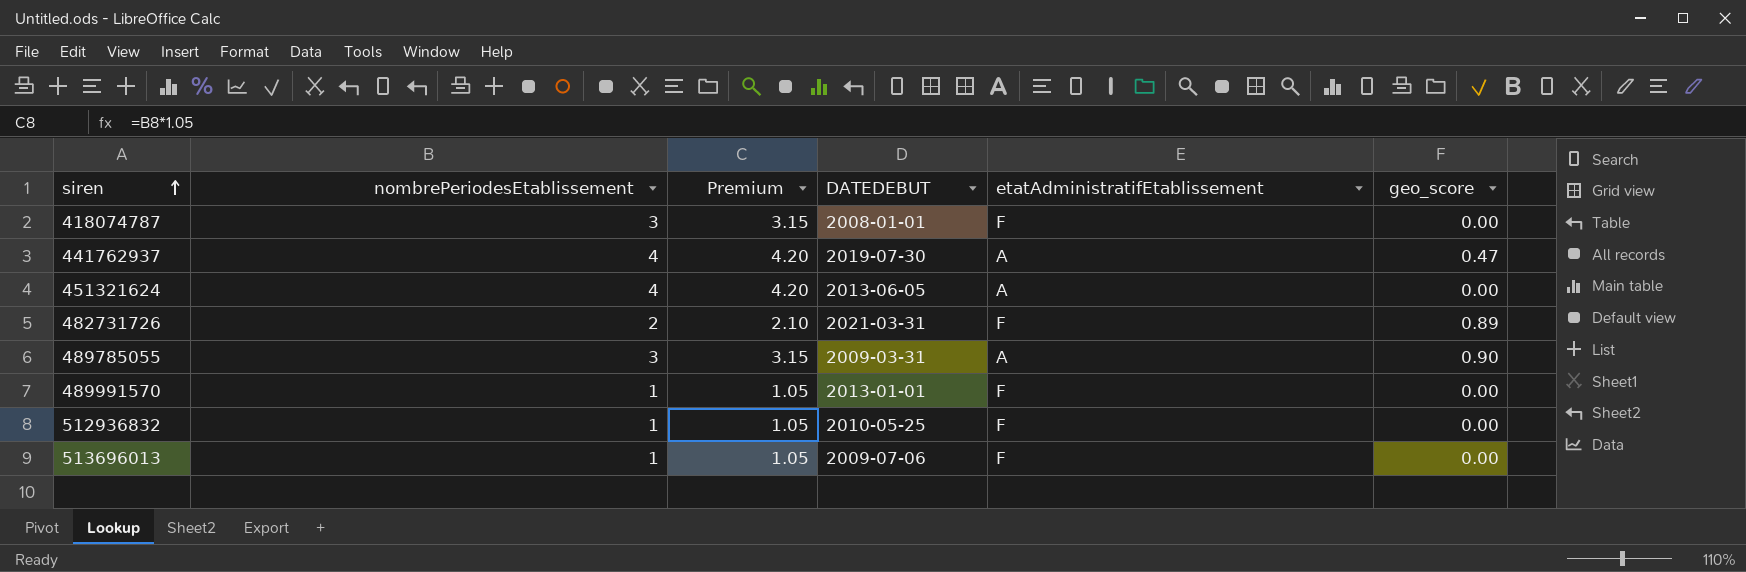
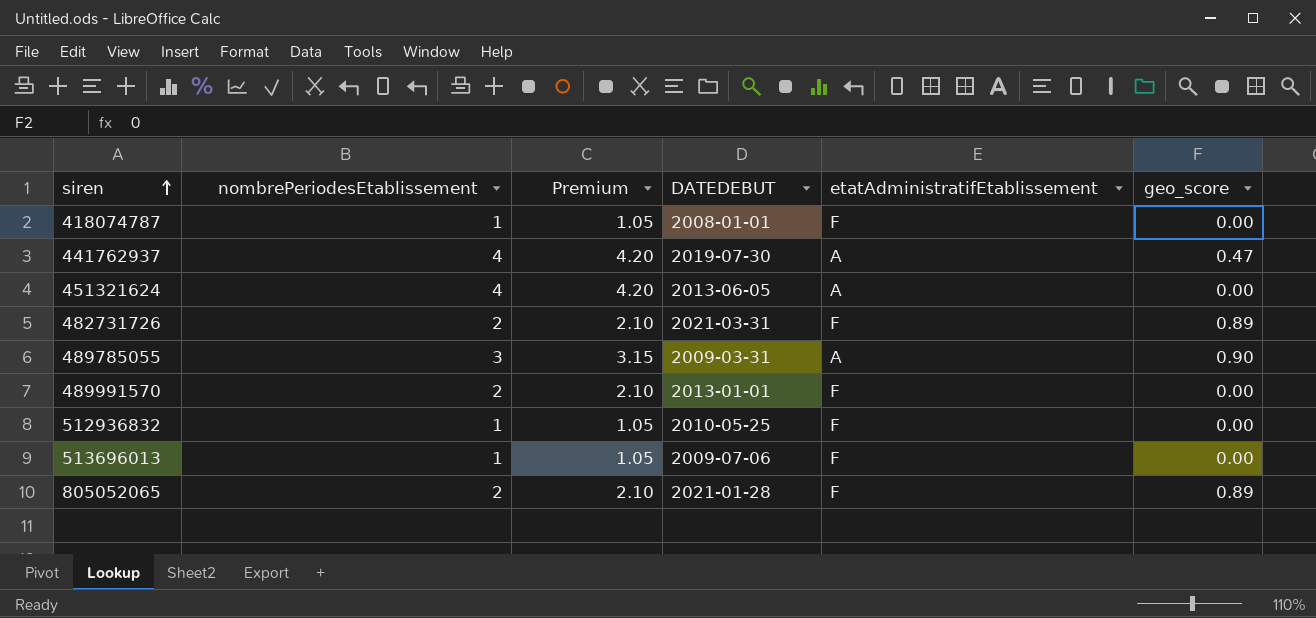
418074787 | nombrePeriodesEtablissement: 3 -> 1
418074787 | Premium: 3.15 -> 1.05
489991570 | nombrePeriodesEtablissement: 1 -> 2
489991570 | Premium: 1.05 -> 2.10
row 805052065: none -> 2 | 2.10 | 2021-01-28 | F | 0.89

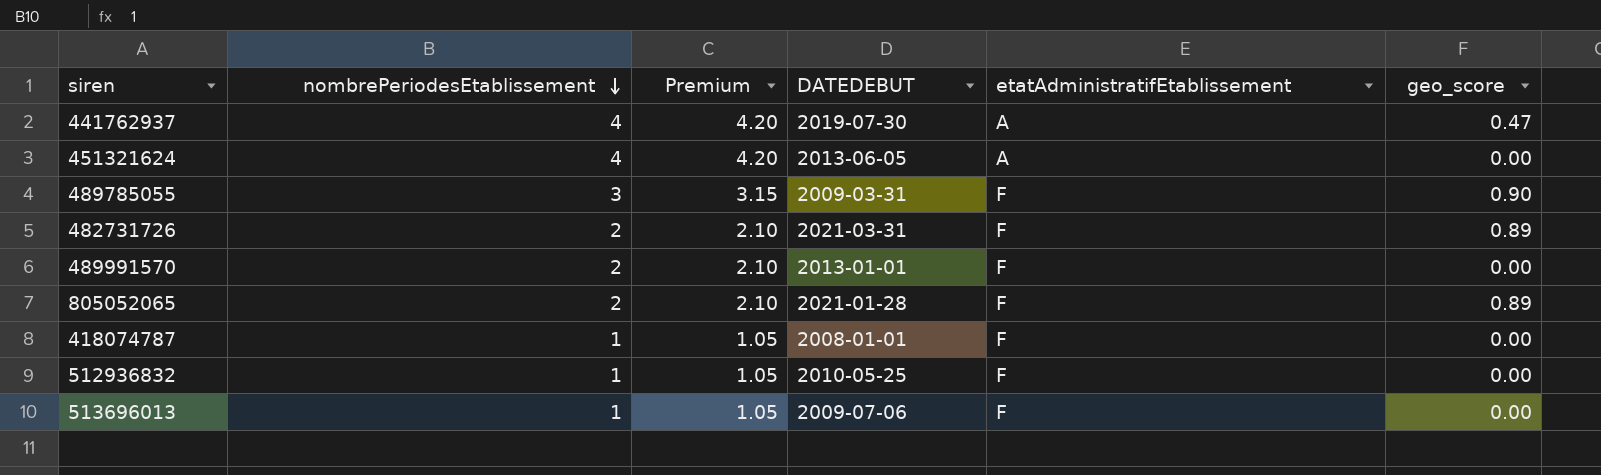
row order: siren ascending -> nombrePeriodesEtablissement descending
489785055 | etatAdministratifEtablissement: A -> F

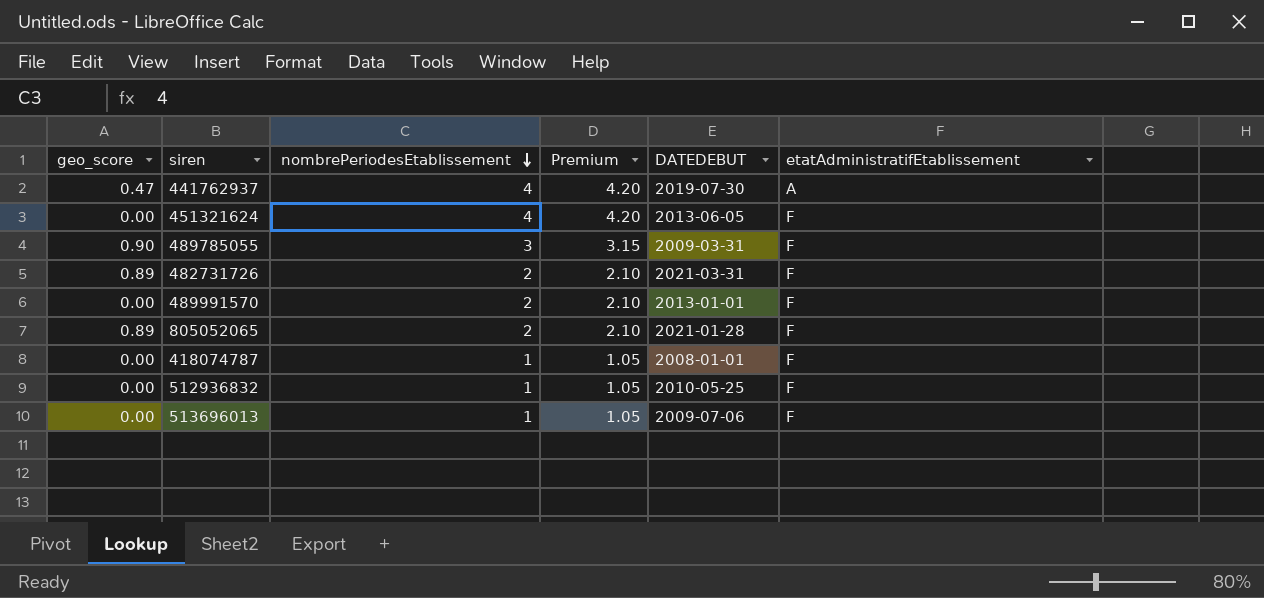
column geo_score | position: 6 -> 1
451321624 | etatAdministratifEtablissement: A -> F

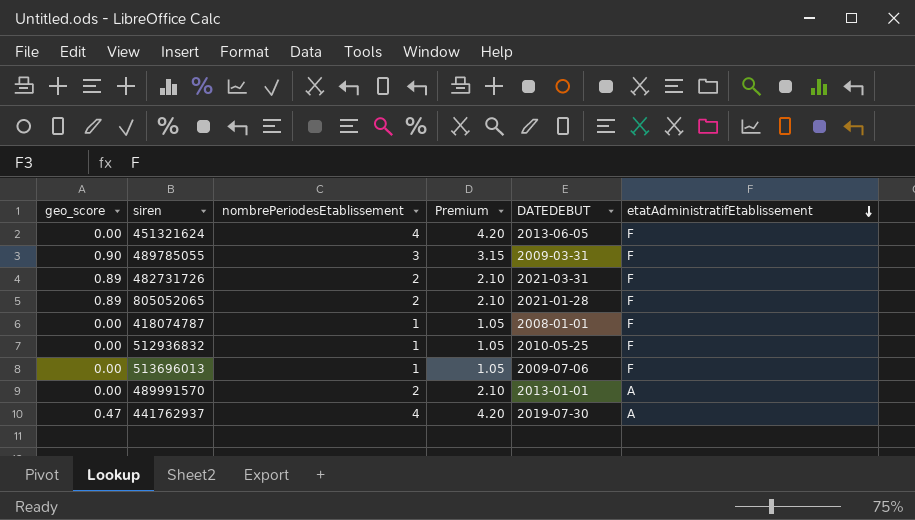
row order: nombrePeriodesEtablissement descending -> etatAdministratifEtablissement descending
489991570 | etatAdministratifEtablissement: F -> A

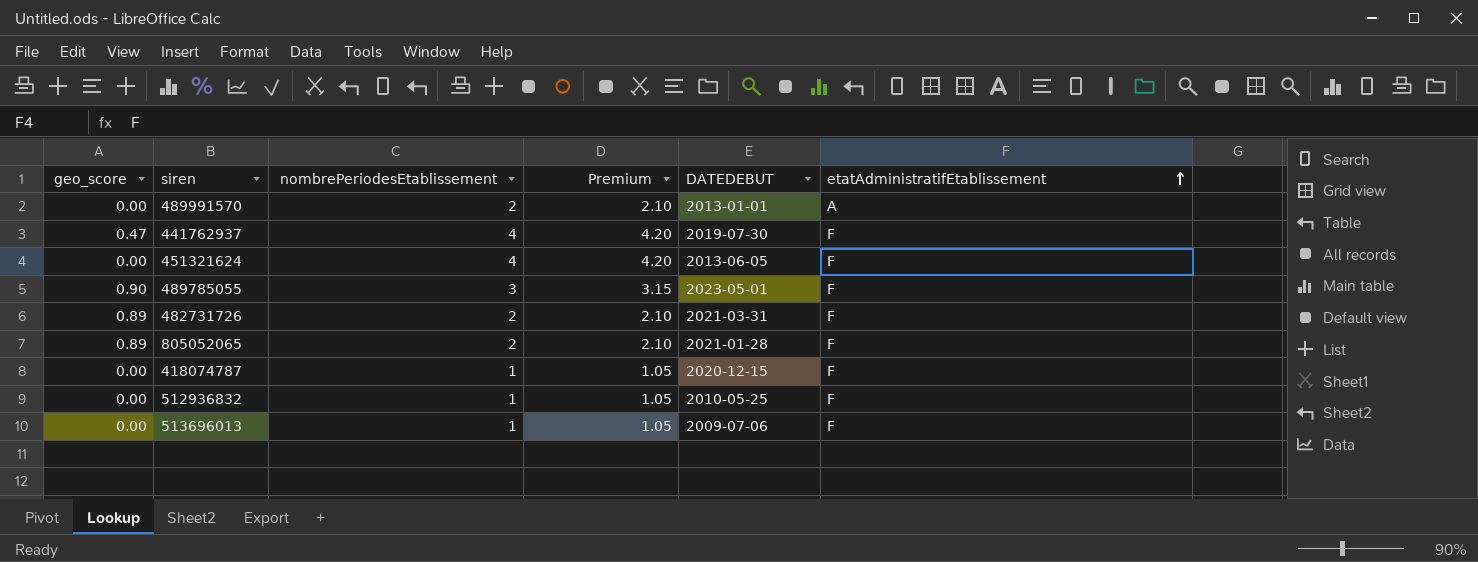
row order: etatAdministratifEtablissement descending -> etatAdministratifEtablissement ascending
441762937 | etatAdministratifEtablissement: A -> F
489785055 | DATEDEBUT: 2009-03-31 -> 2023-05-01
418074787 | DATEDEBUT: 2008-01-01 -> 2020-12-15

